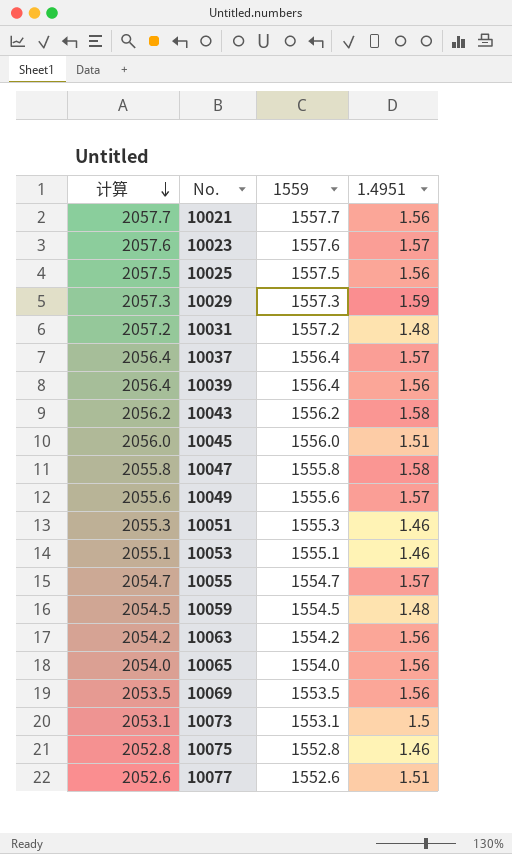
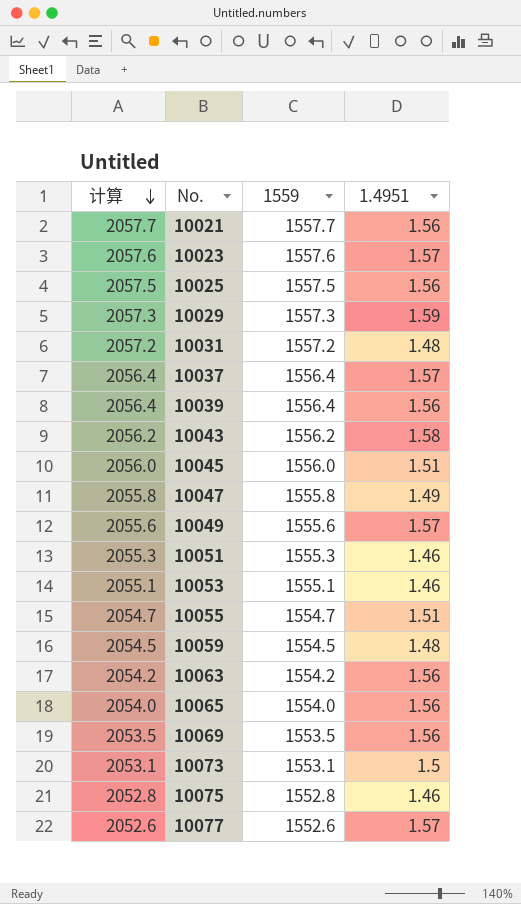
10047 | 1.4951: 1.58 -> 1.49
10055 | 1.4951: 1.57 -> 1.51
10077 | 1.4951: 1.51 -> 1.57

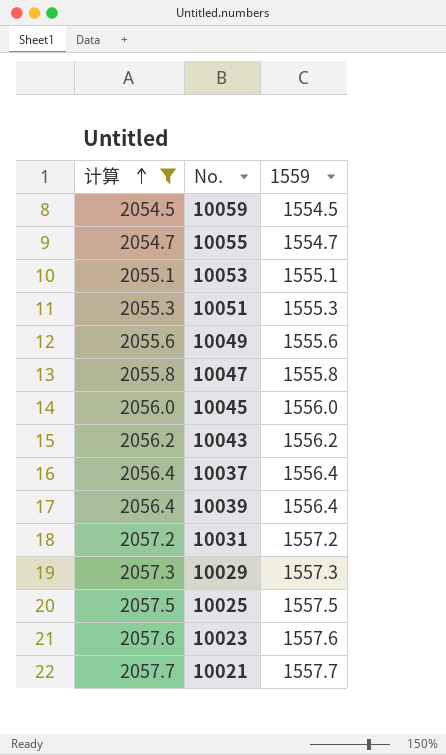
filter: none -> 计算 >= 2054.5
row order: 计算 descending -> 计算 ascending
column 1.4951 | position: 4 -> none

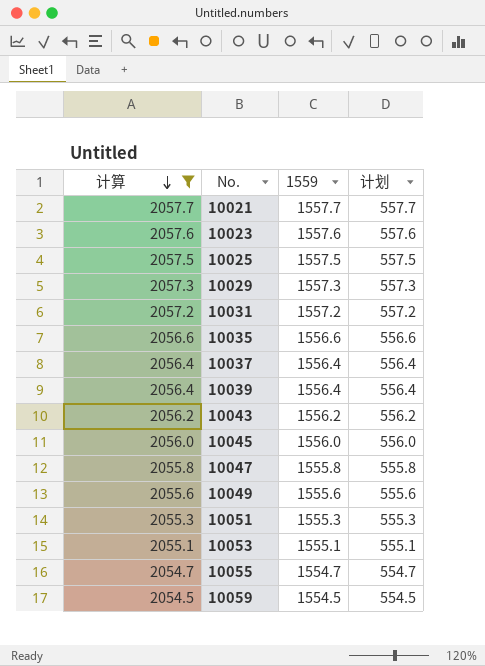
row order: 计算 ascending -> 计算 descending
column 计划 | formula: none -> [1559] - 1000
row 10035: none -> 2056.6 | 1556.6 | 556.6

